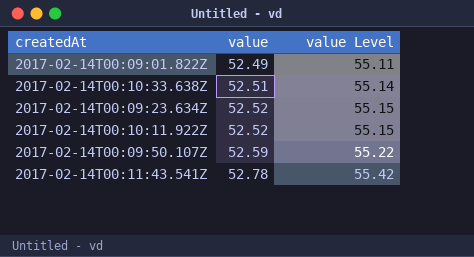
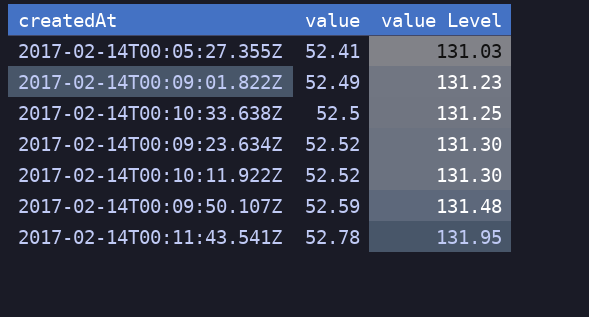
column value Level | formula: [value] * 1.05 -> [value] * 2.5
row 2017-02-14T00:05:27.355Z: none -> 52.41 | 131.03
2017-02-14T00:10:33.638Z | value: 52.51 -> 52.5

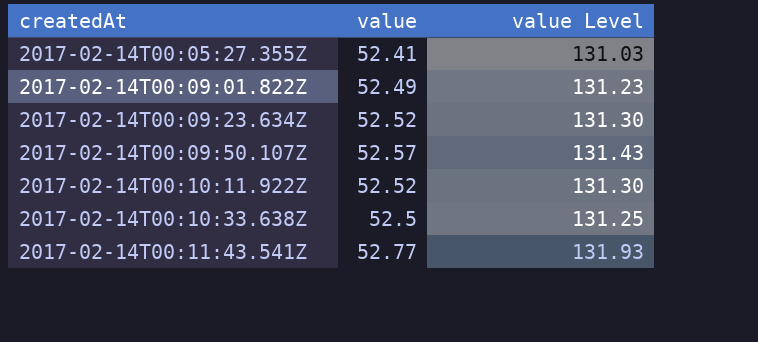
row order: value ascending -> createdAt ascending
2017-02-14T00:09:50.107Z | value: 52.59 -> 52.57
2017-02-14T00:09:50.107Z | value Level: 131.48 -> 131.43
2017-02-14T00:11:43.541Z | value: 52.78 -> 52.77
2017-02-14T00:11:43.541Z | value Level: 131.95 -> 131.93

